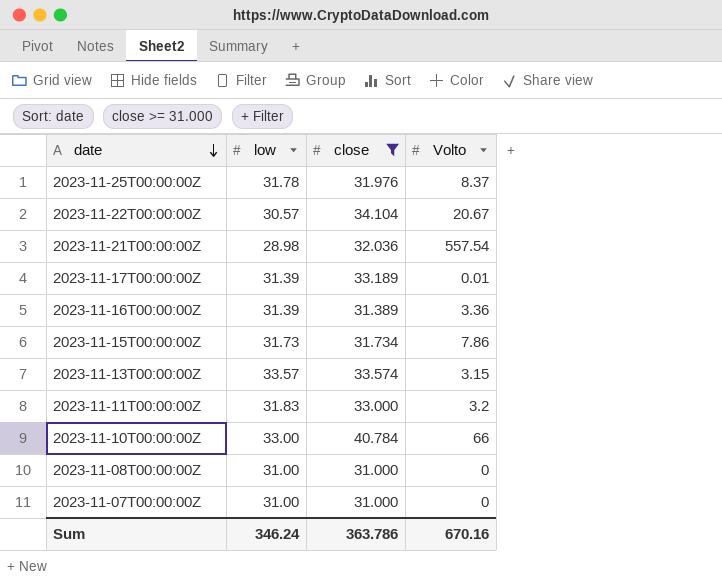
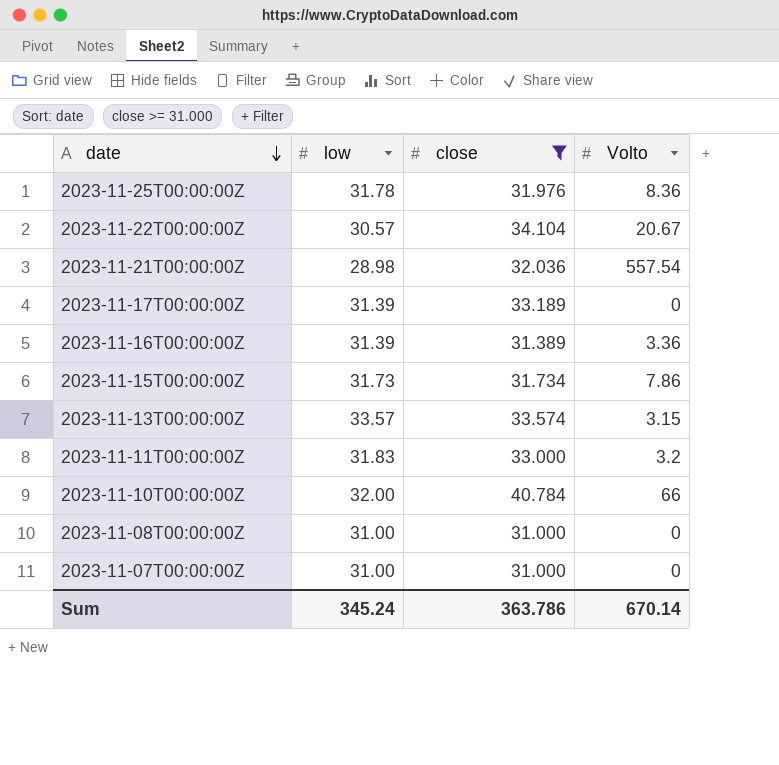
2023-11-25T00:00:00Z | Volto: 8.37 -> 8.36
2023-11-17T00:00:00Z | Volto: 0.01 -> 0
2023-11-10T00:00:00Z | low: 33.00 -> 32.00
Sum | low: 346.24 -> 345.24
Sum | Volto: 670.16 -> 670.14

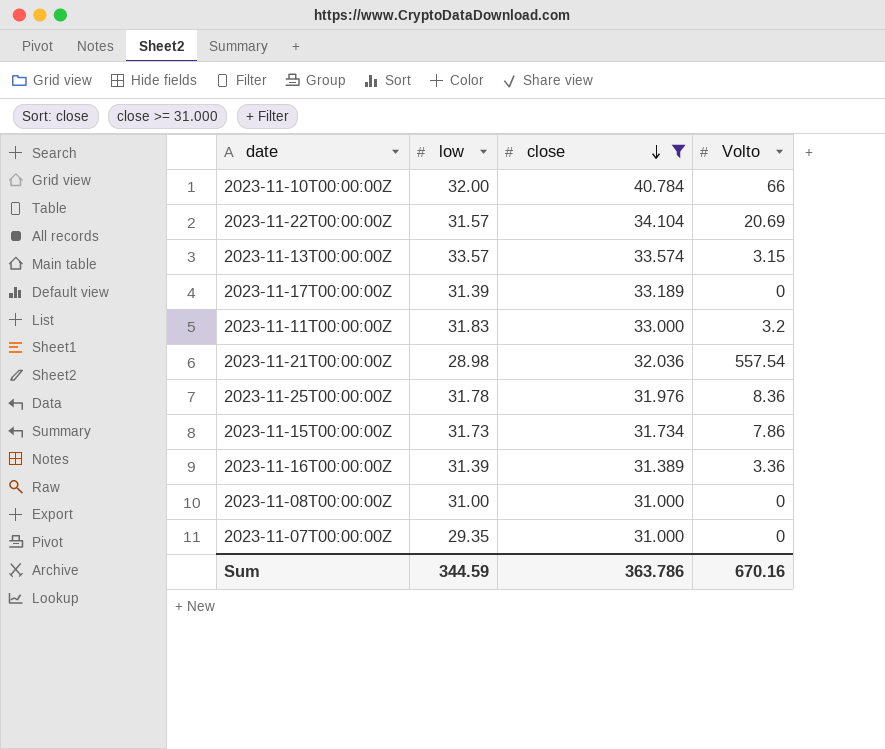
row order: date descending -> close descending
2023-11-22T00:00:00Z | low: 30.57 -> 31.57
2023-11-22T00:00:00Z | Volto: 20.67 -> 20.69
2023-11-07T00:00:00Z | low: 31.00 -> 29.35
Sum | low: 345.24 -> 344.59
Sum | Volto: 670.14 -> 670.16

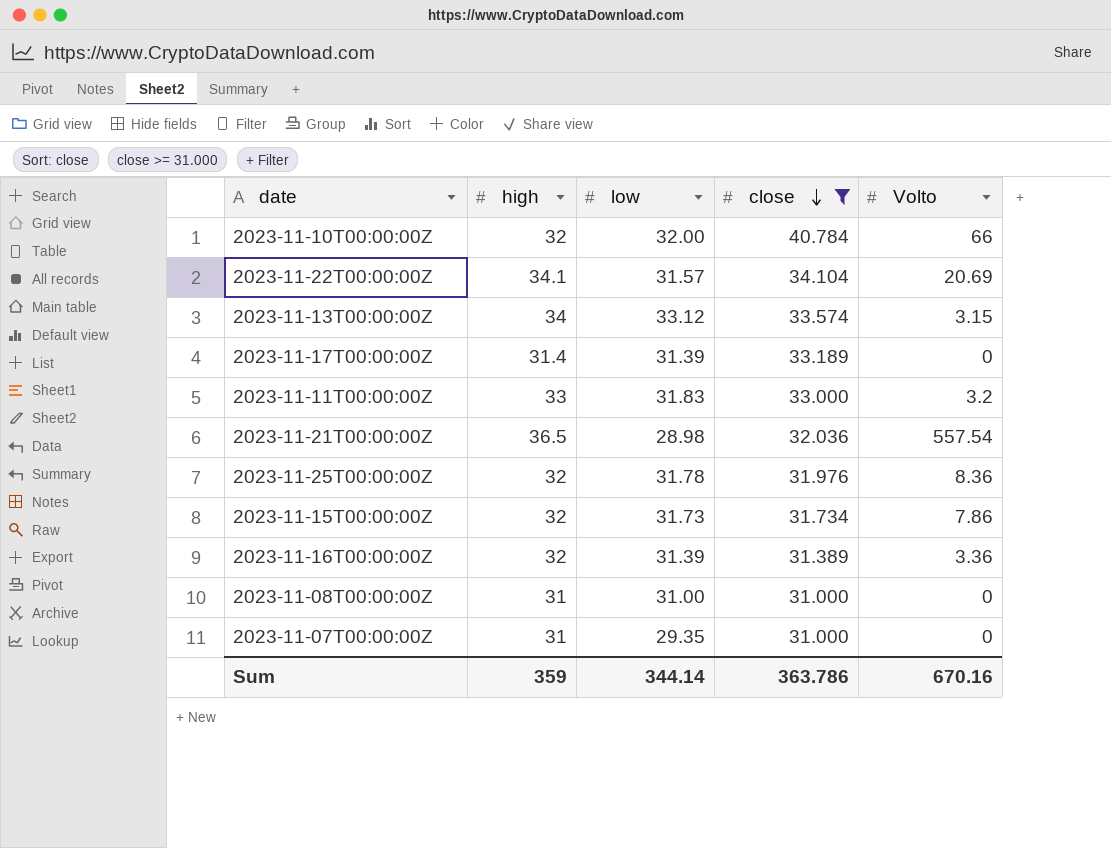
column high | position: none -> 2
2023-11-13T00:00:00Z | low: 33.57 -> 33.12
Sum | low: 344.59 -> 344.14

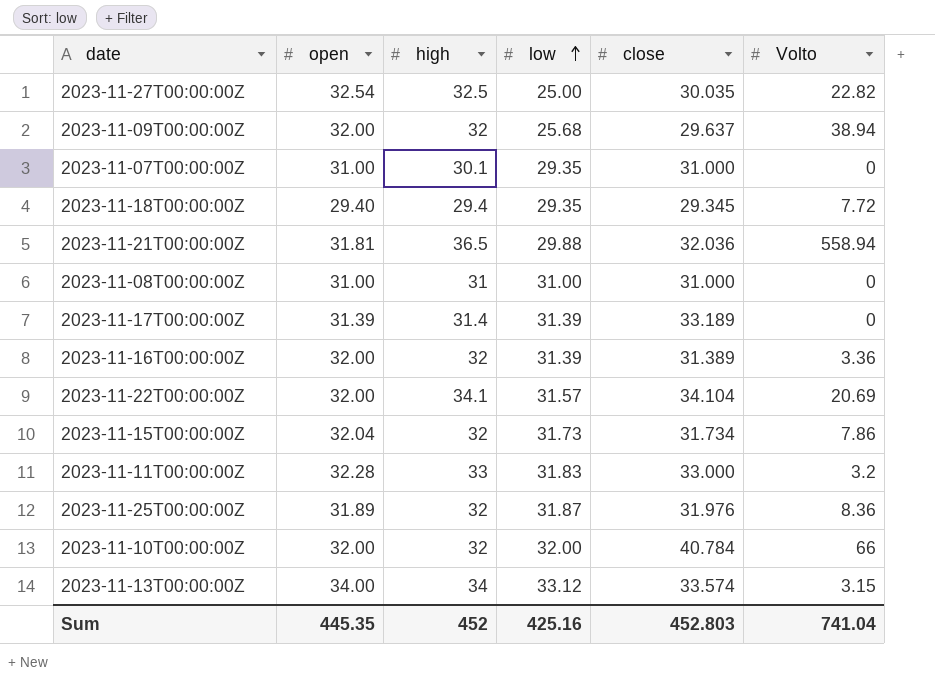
filter: close >= 31.000 -> none
row order: close descending -> low ascending
column open | position: none -> 2
2023-11-07T00:00:00Z | high: 31 -> 30.1
2023-11-21T00:00:00Z | low: 28.98 -> 29.88
2023-11-21T00:00:00Z | Volto: 557.54 -> 558.94
2023-11-25T00:00:00Z | low: 31.78 -> 31.87
Sum | high: 359 -> 452
Sum | low: 344.14 -> 425.16
Sum | close: 363.786 -> 452.803
Sum | Volto: 670.16 -> 741.04

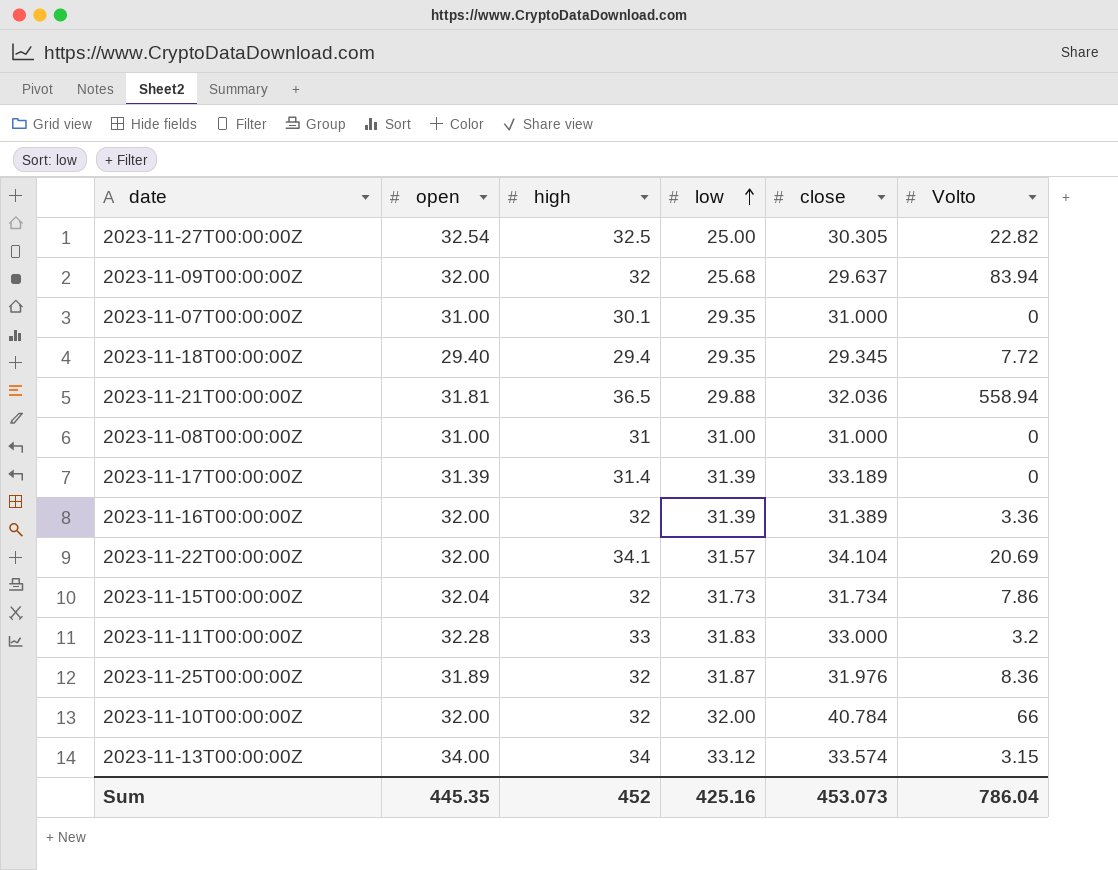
2023-11-27T00:00:00Z | close: 30.035 -> 30.305
2023-11-09T00:00:00Z | Volto: 38.94 -> 83.94
Sum | close: 452.803 -> 453.073
Sum | Volto: 741.04 -> 786.04

